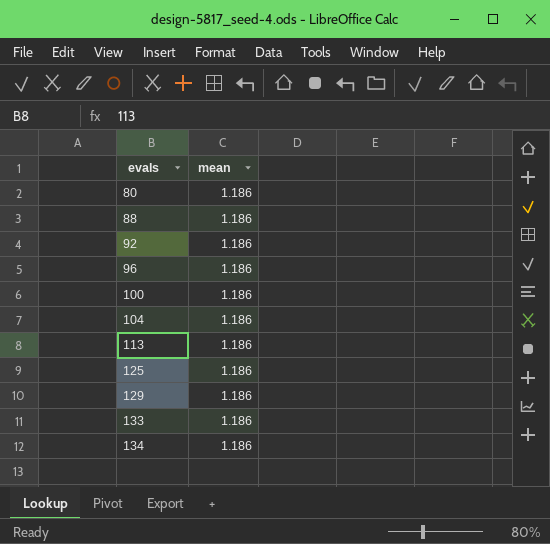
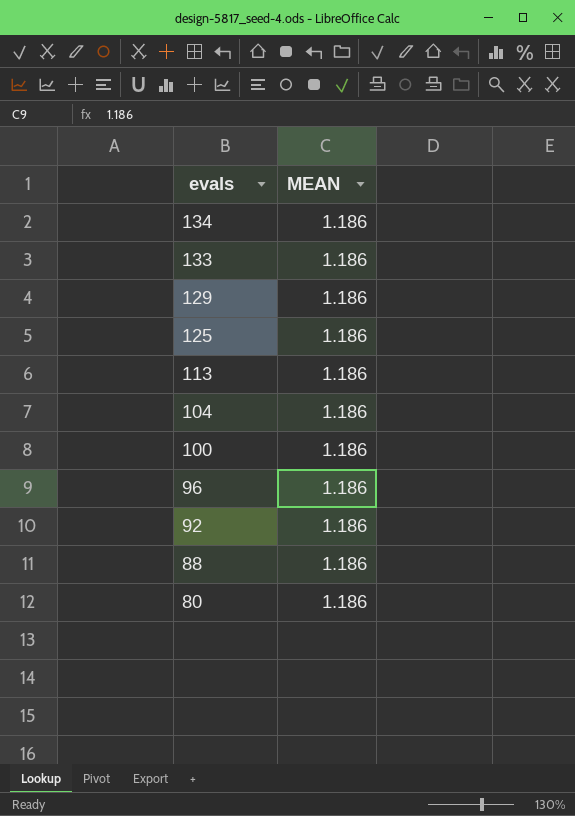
row order: evals ascending -> evals descending
column name: mean -> MEAN

